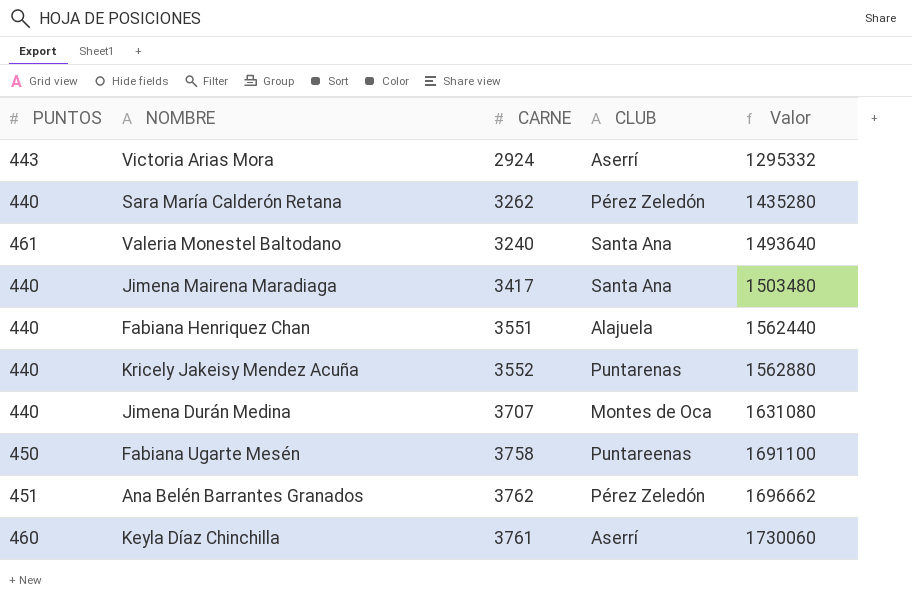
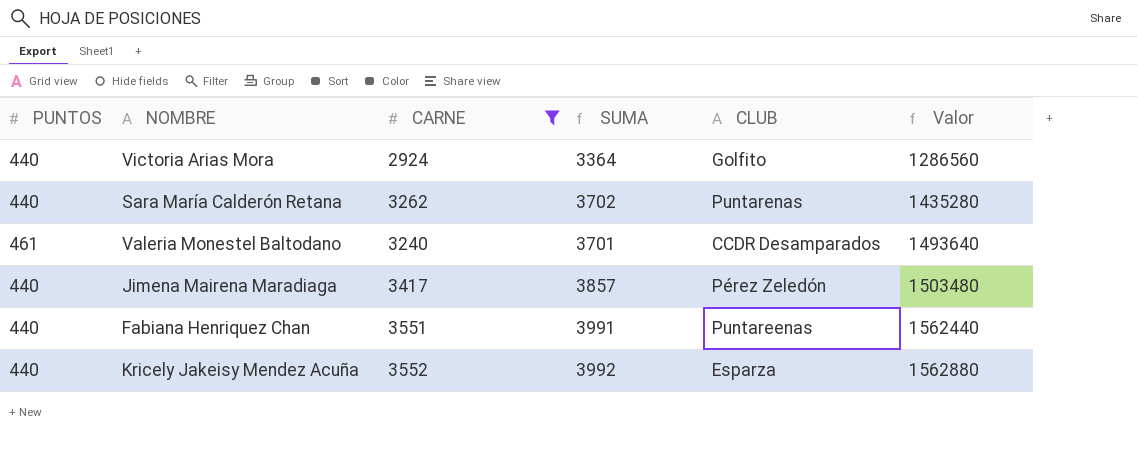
filter: none -> CARNE <= 3552
column SUMA | formula: none -> [PUNTOS] + [CARNE]
Victoria Arias Mora | PUNTOS: 443 -> 440
Victoria Arias Mora | CLUB: Aserrí -> Golfito
Victoria Arias Mora | Valor: 1295332 -> 1286560
Sara María Calderón Retana | CLUB: Pérez Zeledón -> Puntarenas
Valeria Monestel Baltodano | CLUB: Santa Ana -> CCDR Desamparados
Jimena Mairena Maradiaga | CLUB: Santa Ana -> Pérez Zeledón
Fabiana Henriquez Chan | CLUB: Alajuela -> Puntareenas
Kricely Jakeisy Mendez Acuña | CLUB: Puntarenas -> Esparza

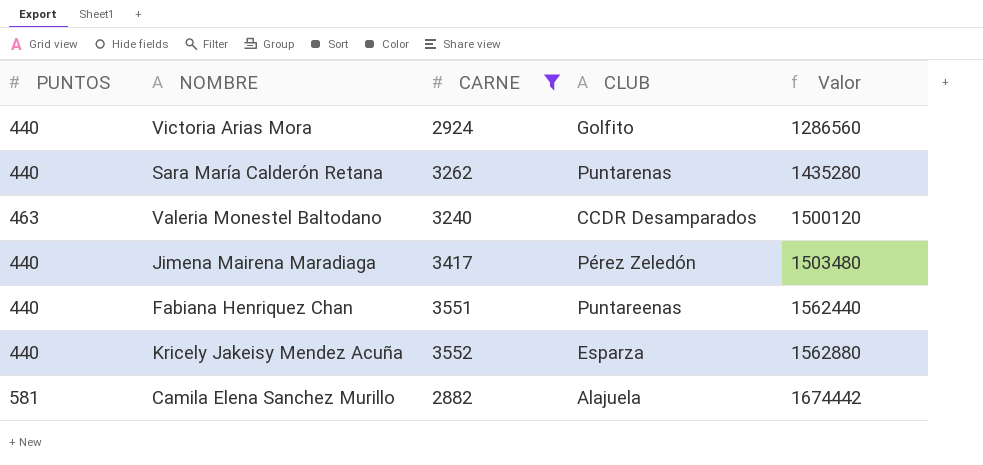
column SUMA | formula: [PUNTOS] + [CARNE] -> none
Valeria Monestel Baltodano | PUNTOS: 461 -> 463
Valeria Monestel Baltodano | Valor: 1493640 -> 1500120
row Camila Elena Sanchez Murillo: none -> 581 | 2882 | Alajuela | 1674442

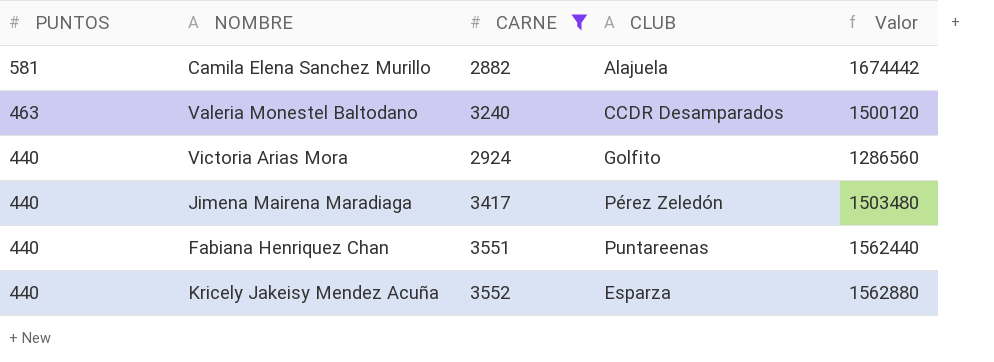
row order: Valor ascending -> PUNTOS descending
row Sara María Calderón Retana: 440 | 3262 | Puntarenas | 1435280 -> none

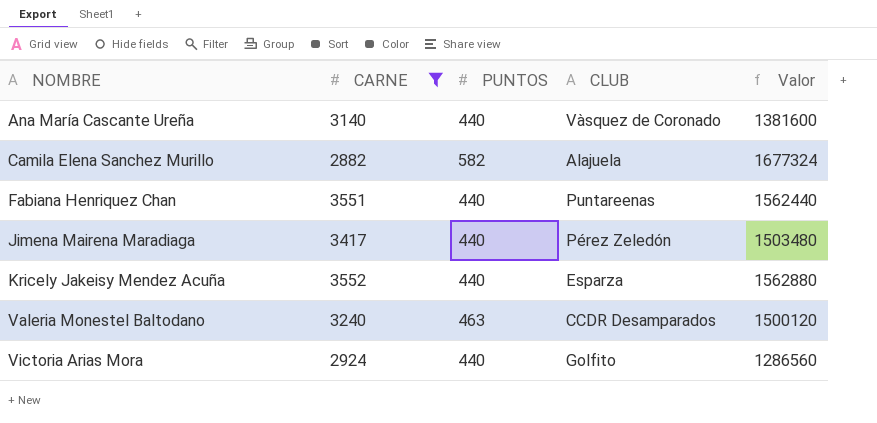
row order: PUNTOS descending -> NOMBRE ascending
column PUNTOS | position: 1 -> 3
row Ana María Cascante Ureña: none -> 3140 | 440 | Vàsquez de Coronado | 1381600
Camila Elena Sanchez Murillo | PUNTOS: 581 -> 582
Camila Elena Sanchez Murillo | Valor: 1674442 -> 1677324

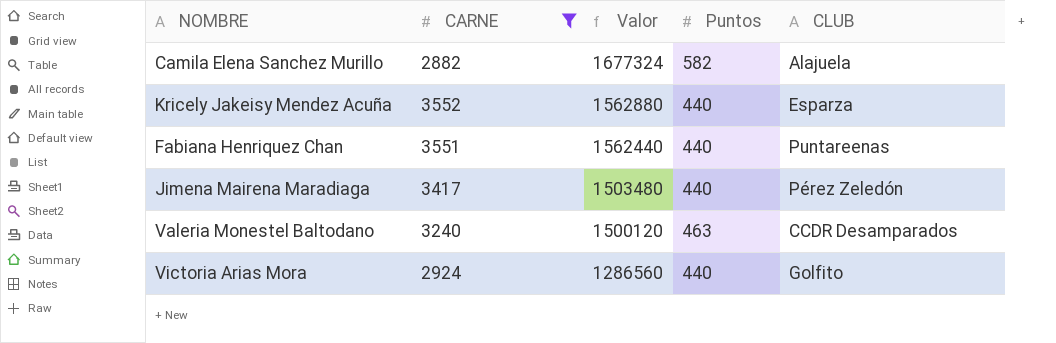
row order: NOMBRE ascending -> Valor descending
column Valor | position: 5 -> 3
column name: PUNTOS -> Puntos
row Ana María Cascante Ureña: 3140 | 440 | Vàsquez de Coronado | 1381600 -> none

